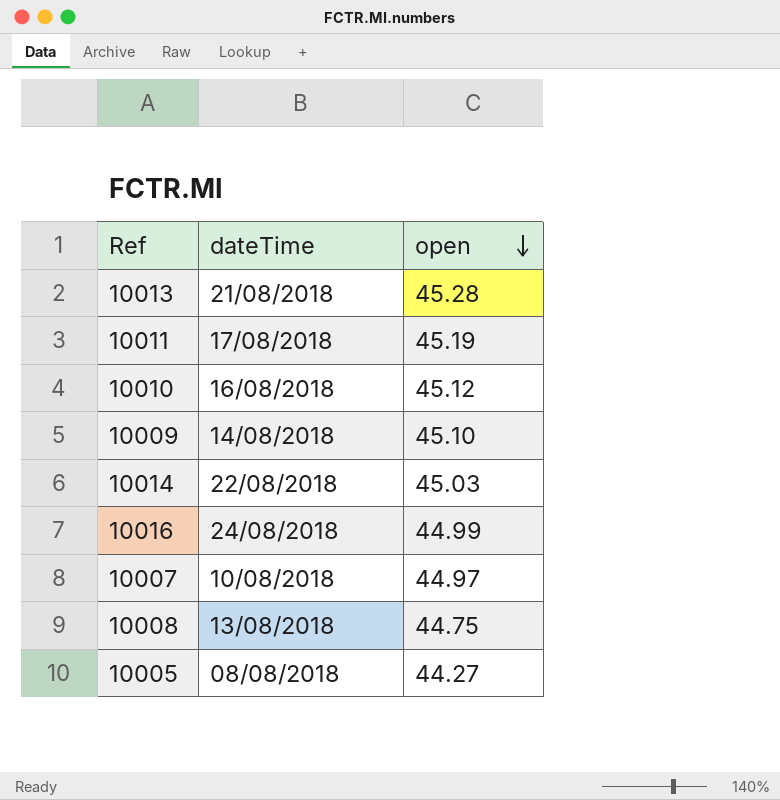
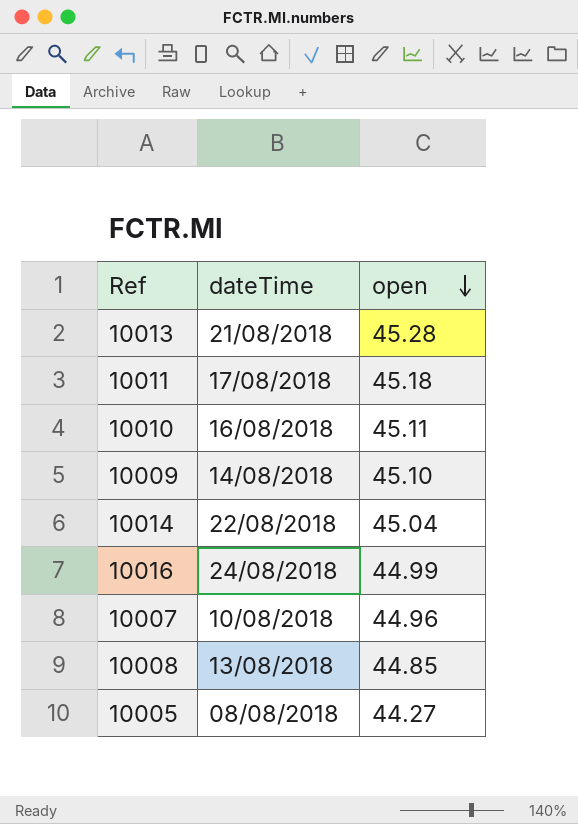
10011 | open: 45.19 -> 45.18
10010 | open: 45.12 -> 45.11
10014 | open: 45.03 -> 45.04
10007 | open: 44.97 -> 44.96
10008 | open: 44.75 -> 44.85

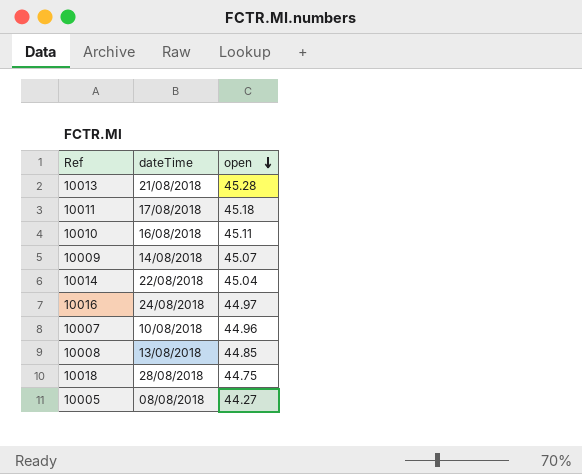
10009 | open: 45.10 -> 45.07
10016 | open: 44.99 -> 44.97
row 10018: none -> 28/08/2018 | 44.75

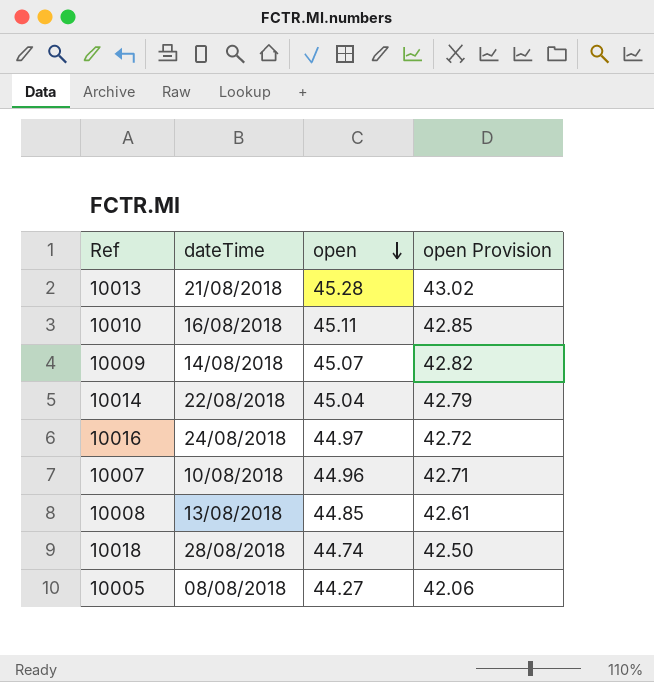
column open Provision | formula: none -> [open] * 0.95
row 10011: 17/08/2018 | 45.18 -> none
10018 | open: 44.75 -> 44.74

